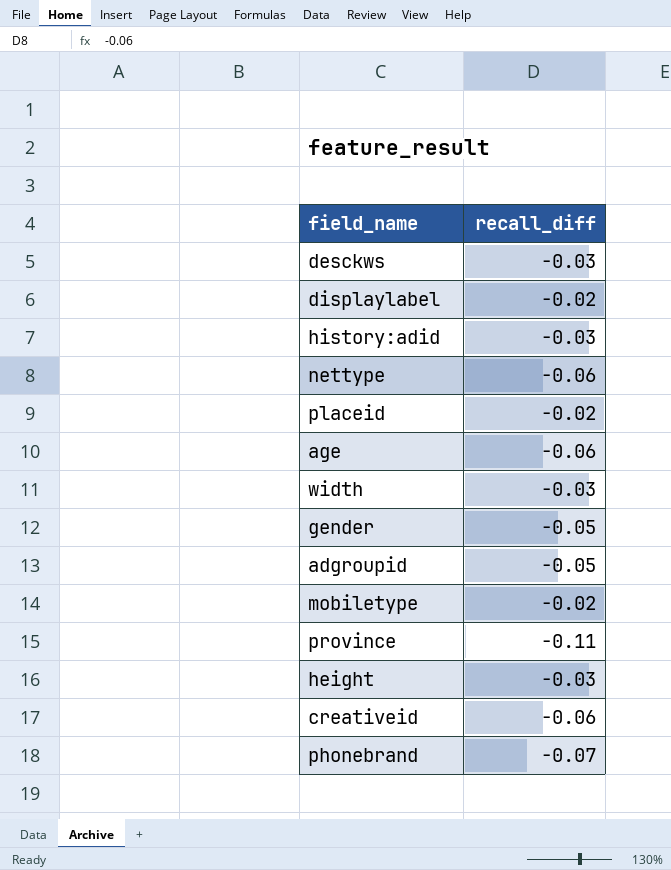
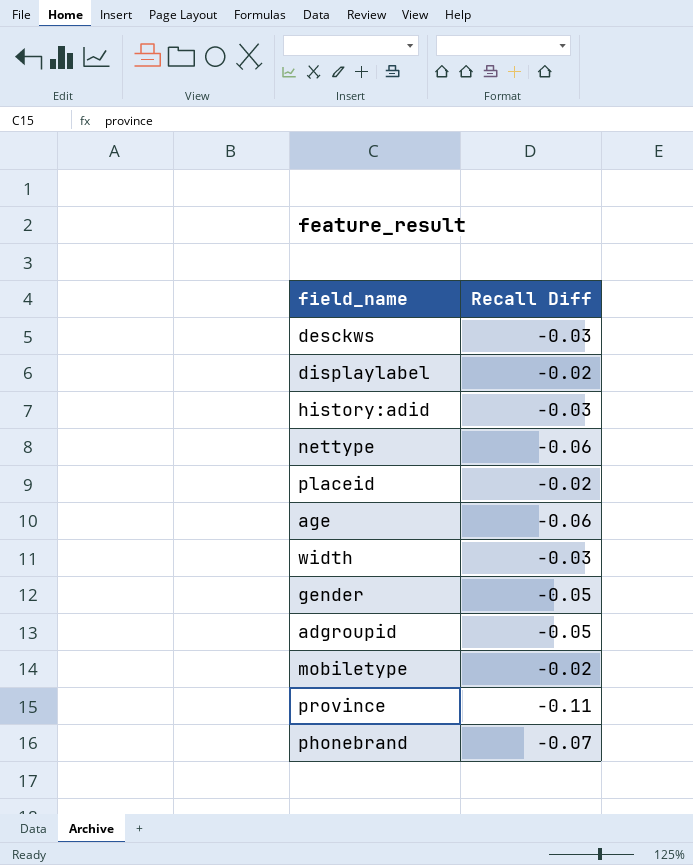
column name: recall_diff -> Recall Diff
row height: -0.03 -> none
row creativeid: -0.06 -> none

